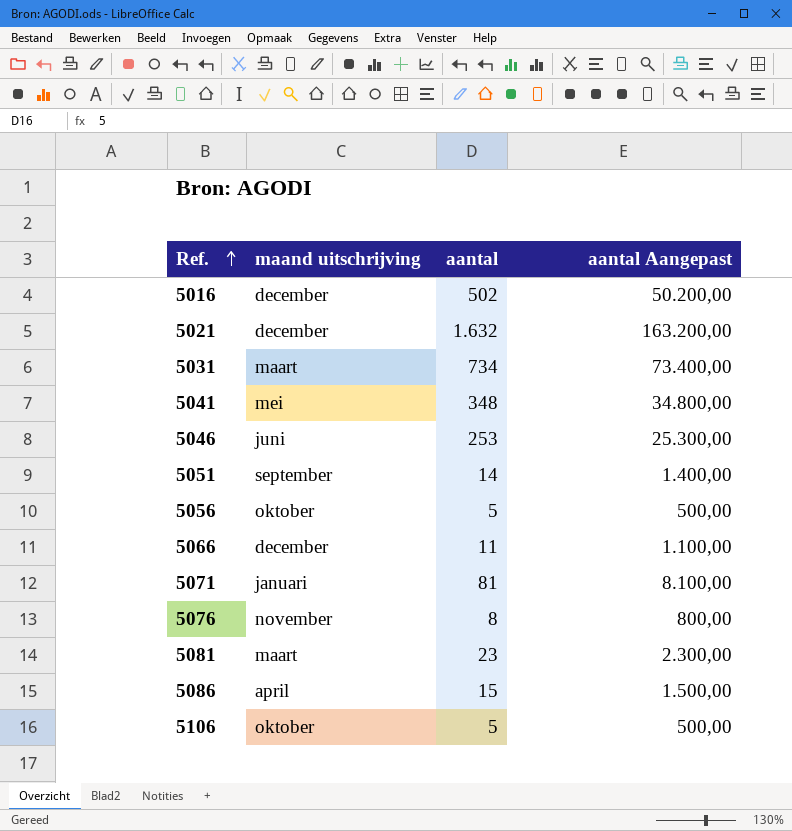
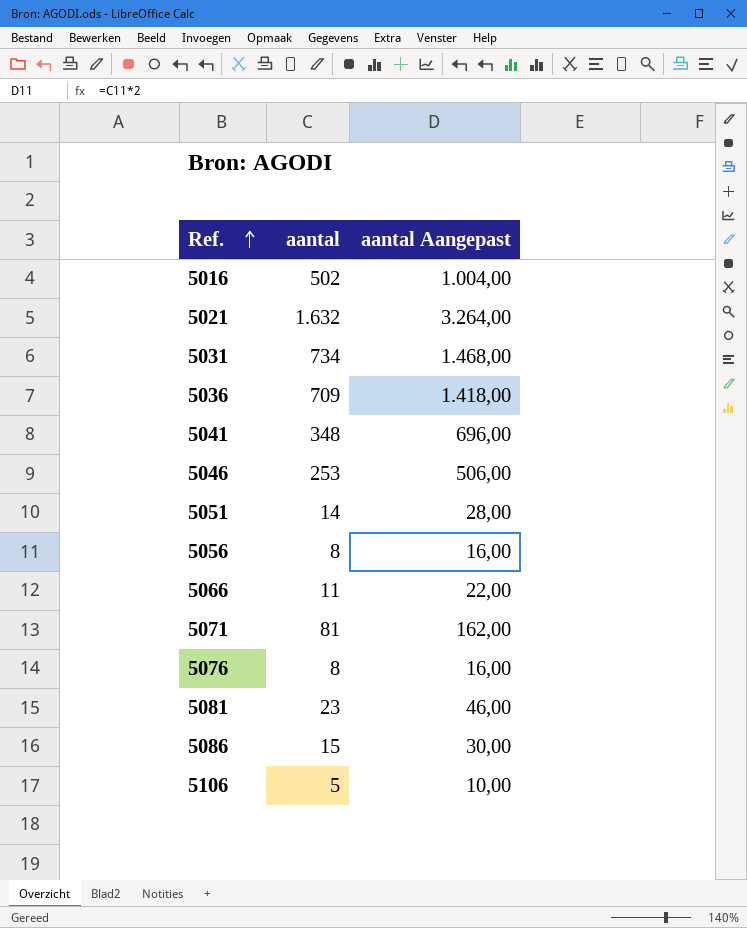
column maand uitschrijving | position: 2 -> none
column aantal Aangepast | formula: [aantal] * 100 -> [aantal] * 2
row 5036: none -> 709 | 1.418,00
5056 | aantal: 5 -> 8

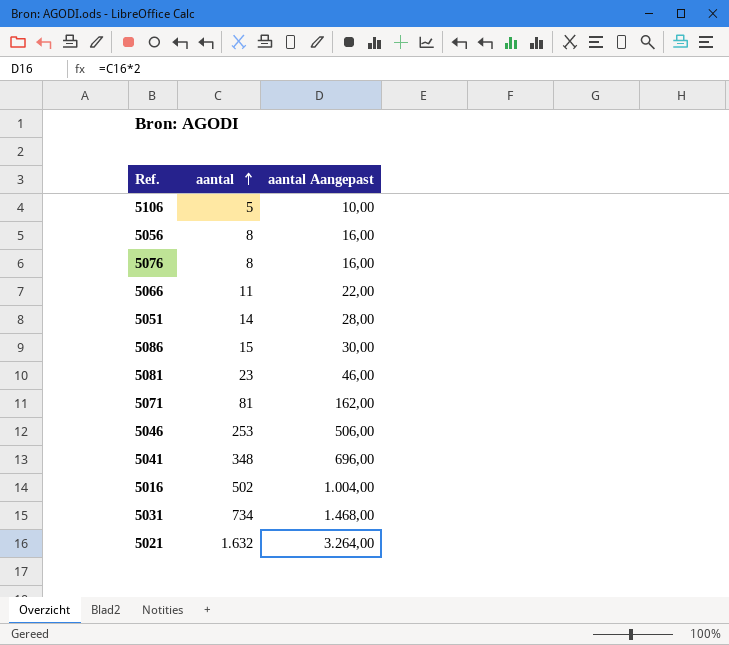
row order: Ref. ascending -> aantal ascending
row 5036: 709 | 1.418,00 -> none

